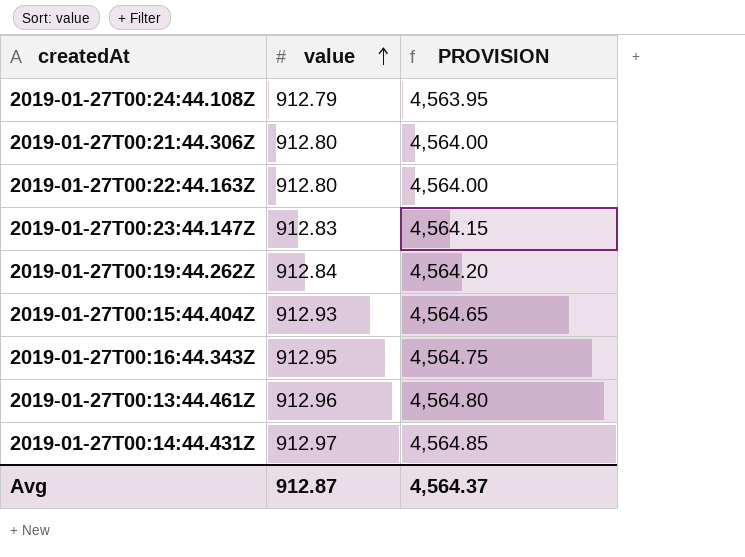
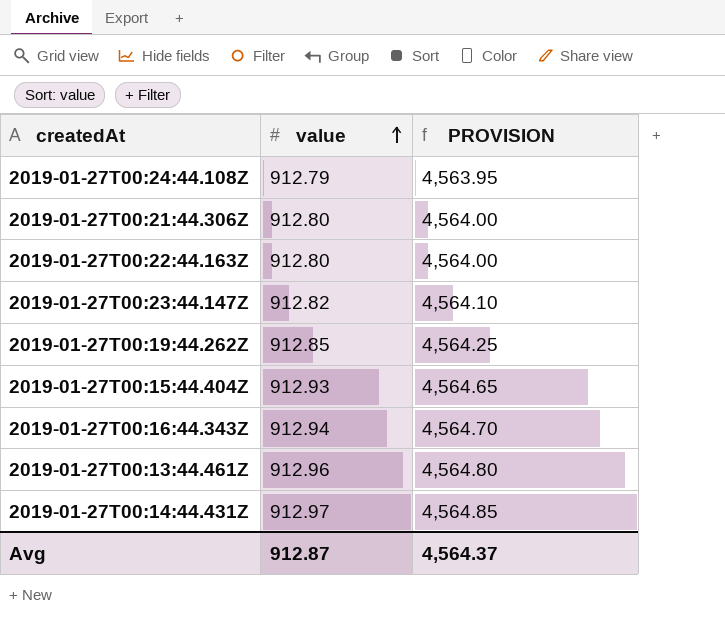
2019-01-27T00:23:44.147Z | value: 912.83 -> 912.82
2019-01-27T00:23:44.147Z | PROVISION: 4,564.15 -> 4,564.10
2019-01-27T00:19:44.262Z | value: 912.84 -> 912.85
2019-01-27T00:19:44.262Z | PROVISION: 4,564.20 -> 4,564.25
2019-01-27T00:16:44.343Z | value: 912.95 -> 912.94
2019-01-27T00:16:44.343Z | PROVISION: 4,564.75 -> 4,564.70

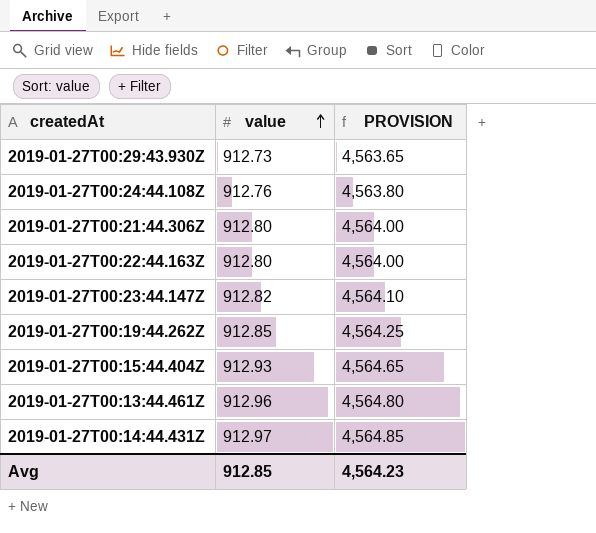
row 2019-01-27T00:16:44.343Z: 912.94 | 4,564.70 -> none
row 2019-01-27T00:29:43.930Z: none -> 912.73 | 4,563.65
2019-01-27T00:24:44.108Z | value: 912.79 -> 912.76
2019-01-27T00:24:44.108Z | PROVISION: 4,563.95 -> 4,563.80
Avg | value: 912.87 -> 912.85
Avg | PROVISION: 4,564.37 -> 4,564.23

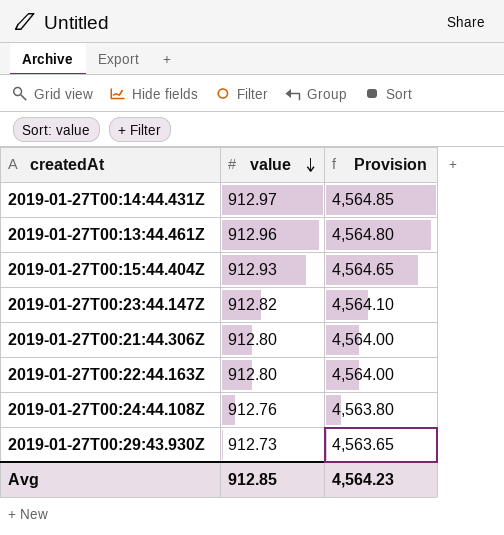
row order: value ascending -> value descending
column name: PROVISION -> Provision
row 2019-01-27T00:19:44.262Z: 912.85 | 4,564.25 -> none

